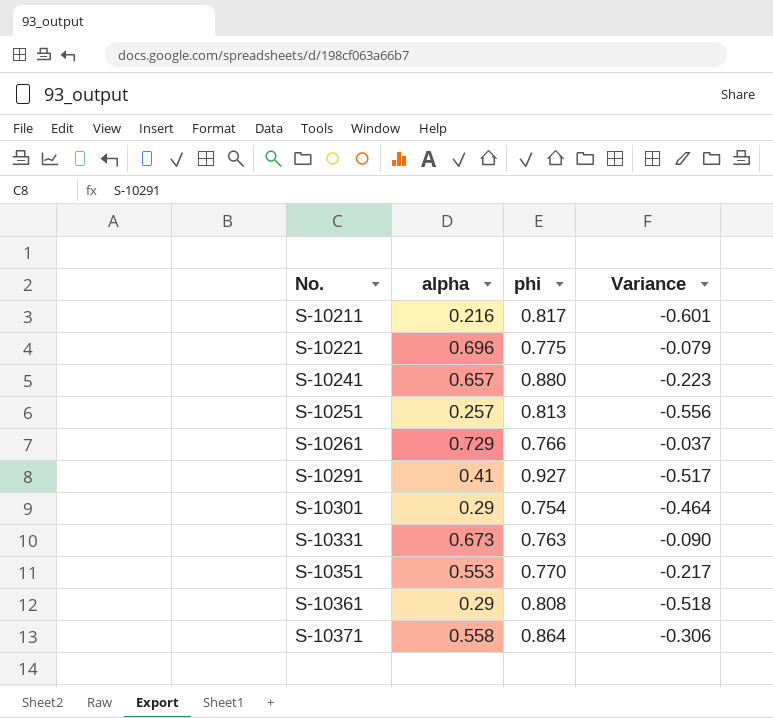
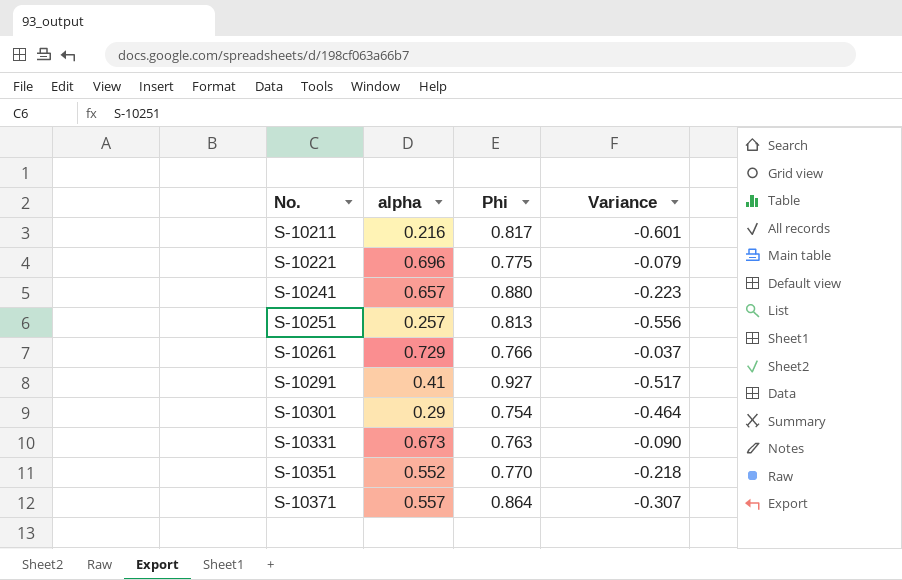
column name: phi -> Phi
row S-10361: 0.29 | 0.808 | -0.518 -> none
S-10351 | alpha: 0.553 -> 0.552
S-10351 | Variance: -0.217 -> -0.218
S-10371 | alpha: 0.558 -> 0.557
S-10371 | Variance: -0.306 -> -0.307

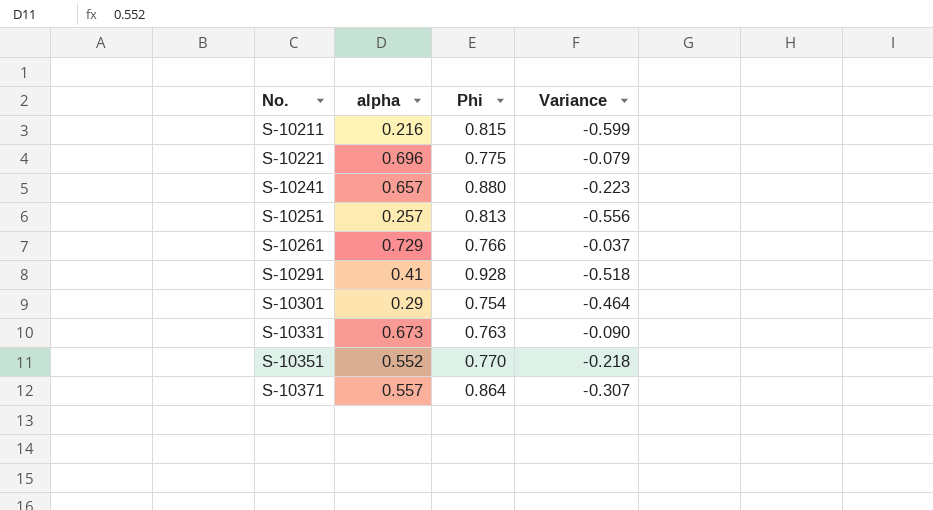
S-10211 | Phi: 0.817 -> 0.815
S-10211 | Variance: -0.601 -> -0.599
S-10291 | Phi: 0.927 -> 0.928
S-10291 | Variance: -0.517 -> -0.518

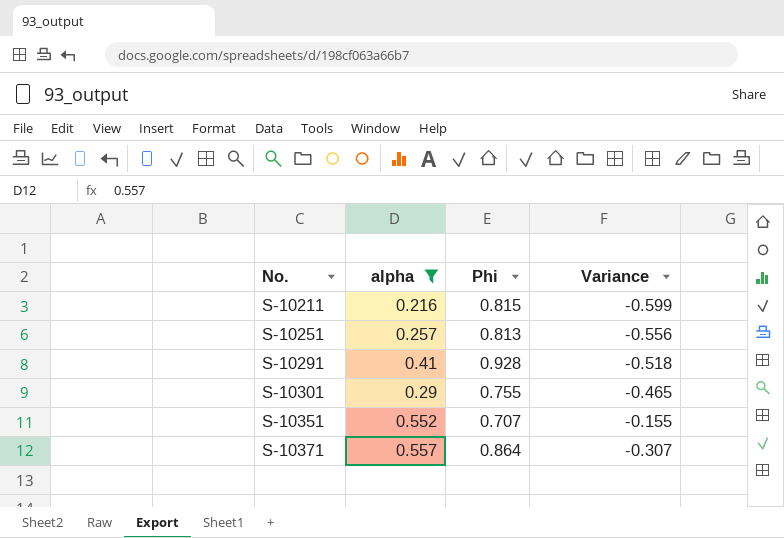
filter: none -> alpha <= 0.557
S-10301 | Phi: 0.754 -> 0.755
S-10301 | Variance: -0.464 -> -0.465
S-10351 | Phi: 0.770 -> 0.707
S-10351 | Variance: -0.218 -> -0.155

